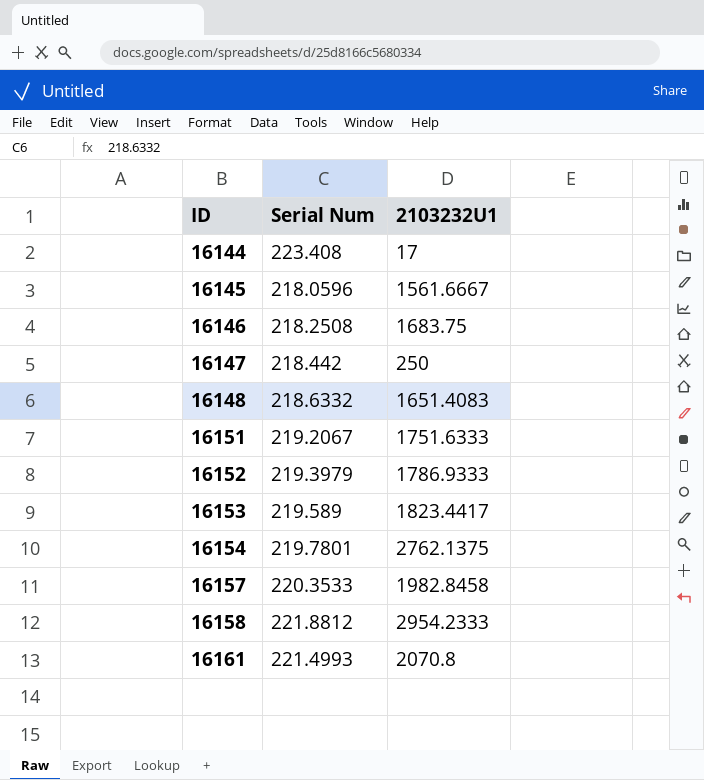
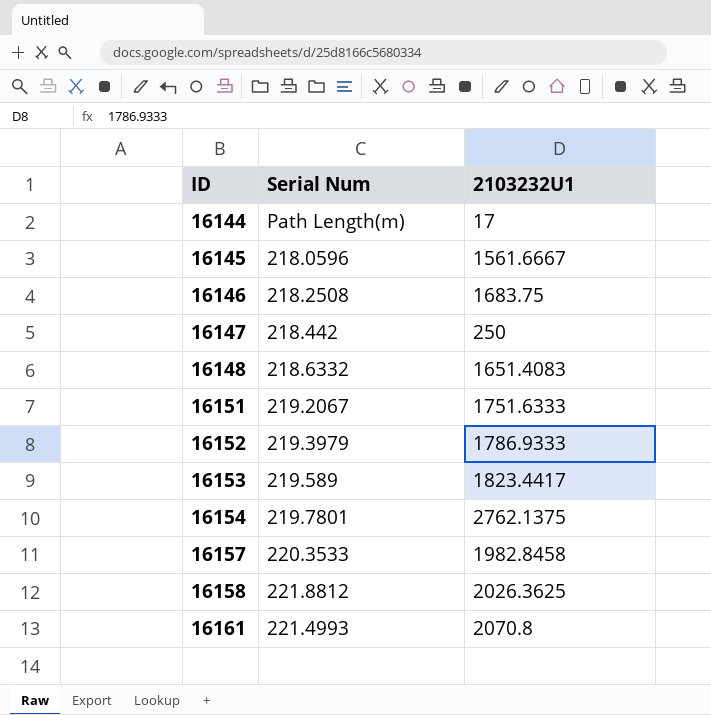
16144 | Serial Num: 223.408 -> Path Length(m)
16158 | 2103232U1: 2954.2333 -> 2026.3625

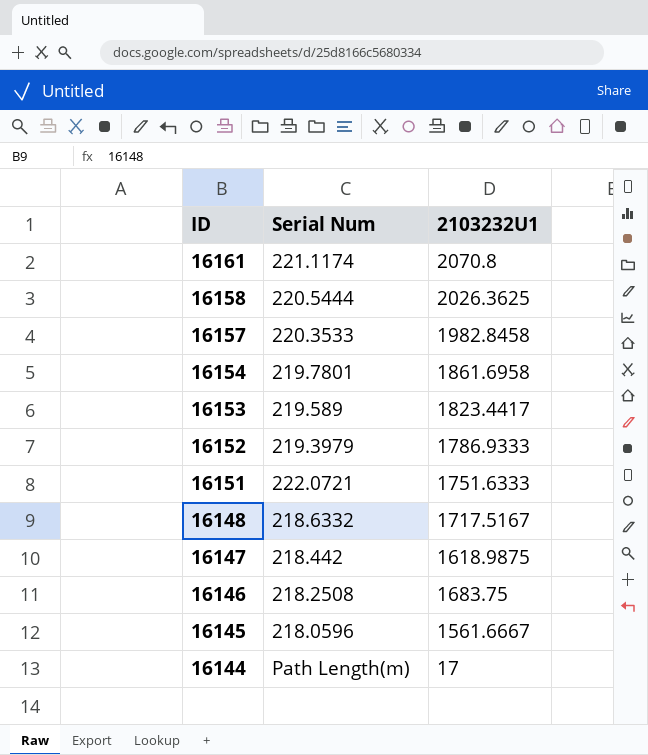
row order: ID ascending -> ID descending
16161 | Serial Num: 221.4993 -> 221.1174
16158 | Serial Num: 221.8812 -> 220.5444
16154 | 2103232U1: 2762.1375 -> 1861.6958
16151 | Serial Num: 219.2067 -> 222.0721
16148 | 2103232U1: 1651.4083 -> 1717.5167
16147 | 2103232U1: 250 -> 1618.9875

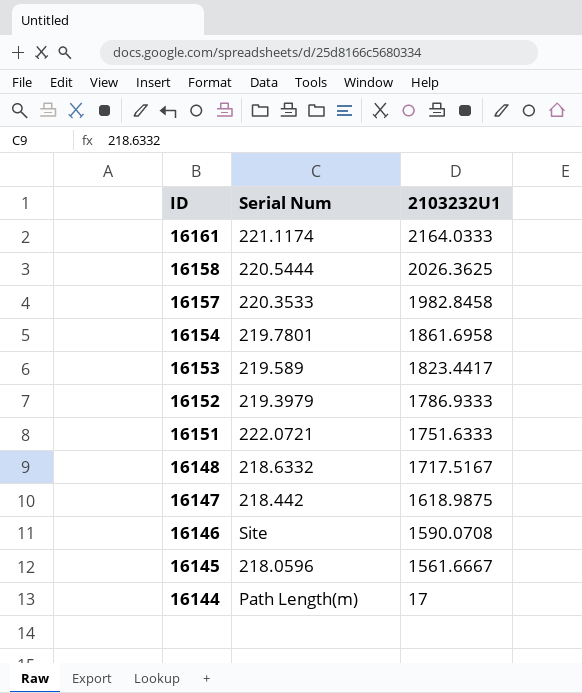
16161 | 2103232U1: 2070.8 -> 2164.0333
16146 | Serial Num: 218.2508 -> Site
16146 | 2103232U1: 1683.75 -> 1590.0708

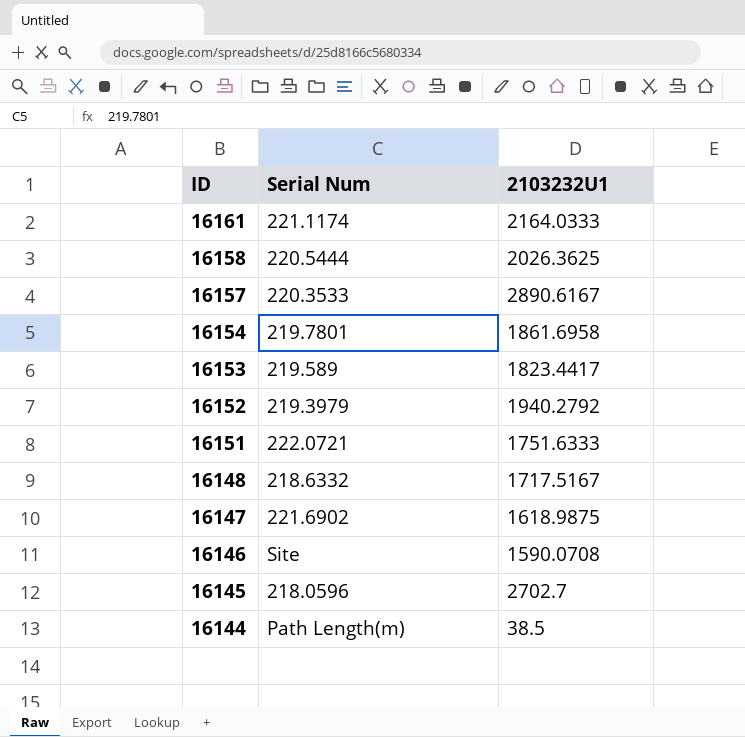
16157 | 2103232U1: 1982.8458 -> 2890.6167
16152 | 2103232U1: 1786.9333 -> 1940.2792
16147 | Serial Num: 218.442 -> 221.6902
16145 | 2103232U1: 1561.6667 -> 2702.7
16144 | 2103232U1: 17 -> 38.5

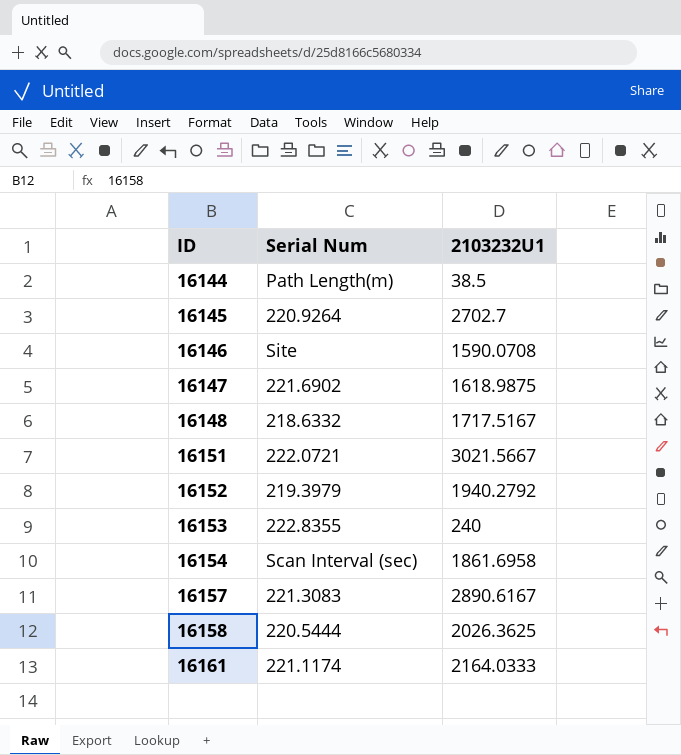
row order: ID descending -> ID ascending
16145 | Serial Num: 218.0596 -> 220.9264
16151 | 2103232U1: 1751.6333 -> 3021.5667
16153 | Serial Num: 219.589 -> 222.8355
16153 | 2103232U1: 1823.4417 -> 240
16154 | Serial Num: 219.7801 -> Scan Interval (sec)
16157 | Serial Num: 220.3533 -> 221.3083

